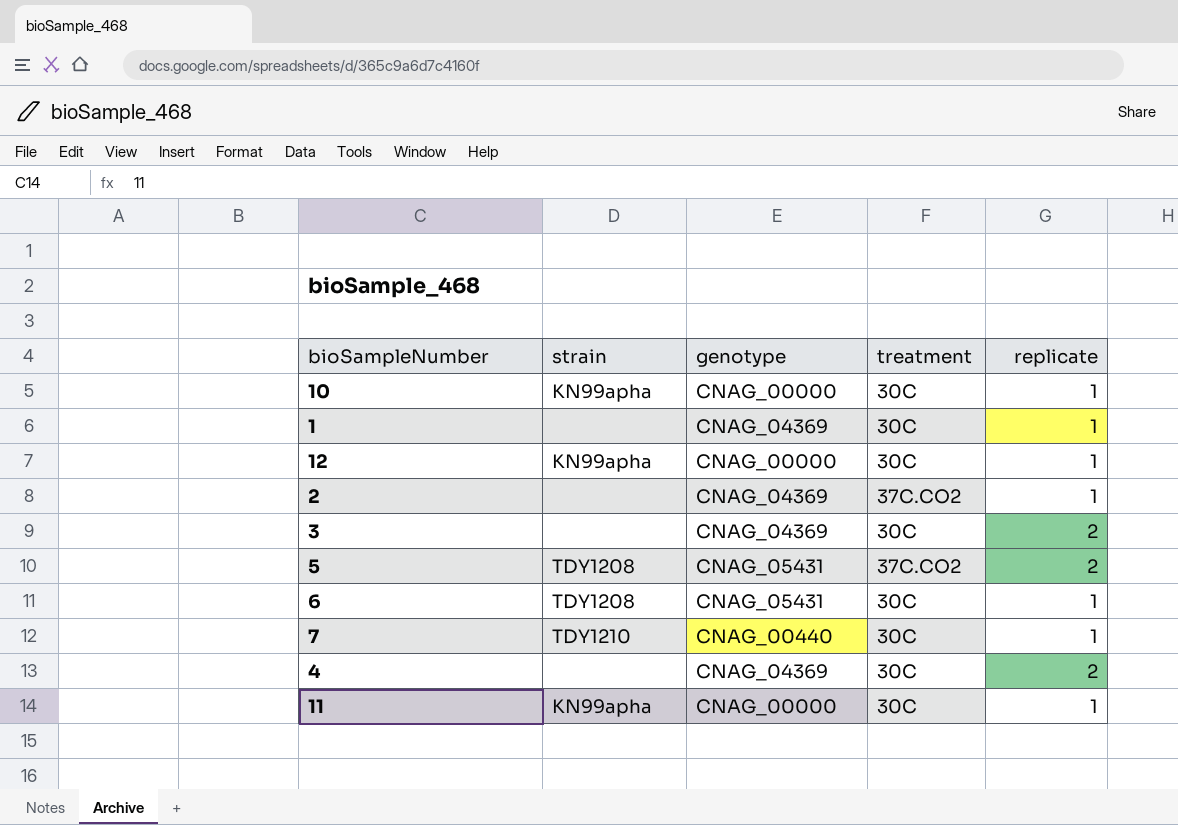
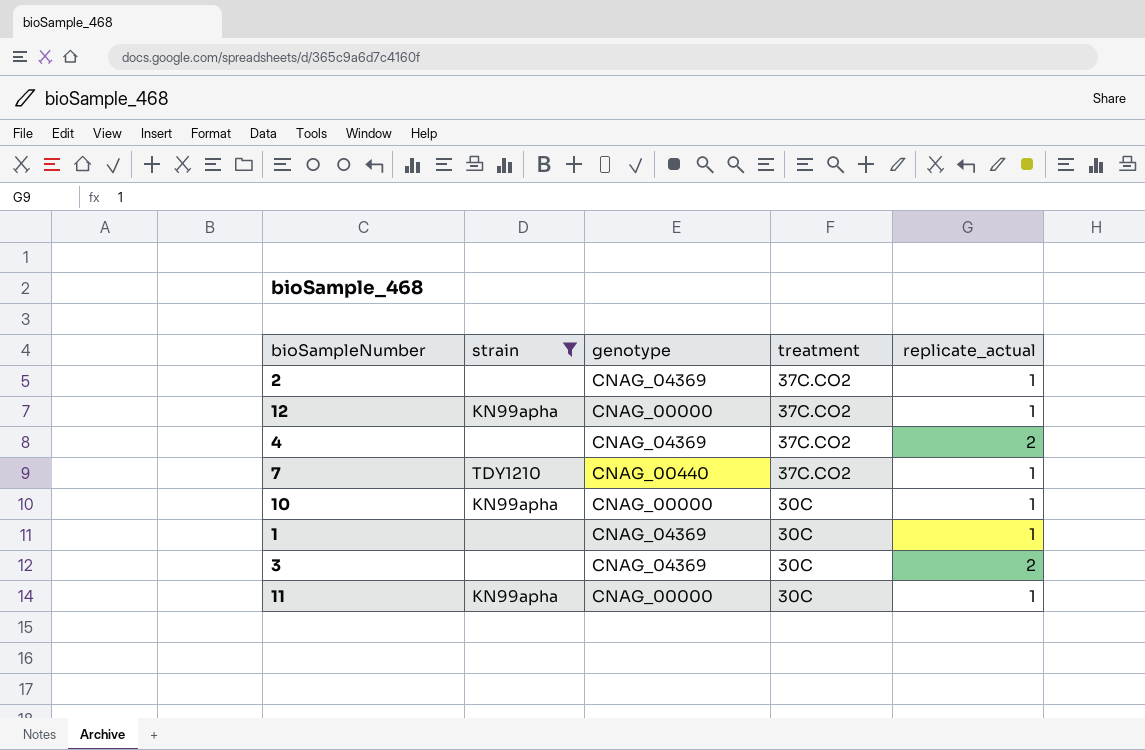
filter: none -> strain != TDY1208
row order: none -> treatment descending
column name: replicate -> replicate_actual
12 | treatment: 30C -> 37C.CO2
4 | treatment: 30C -> 37C.CO2
7 | treatment: 30C -> 37C.CO2

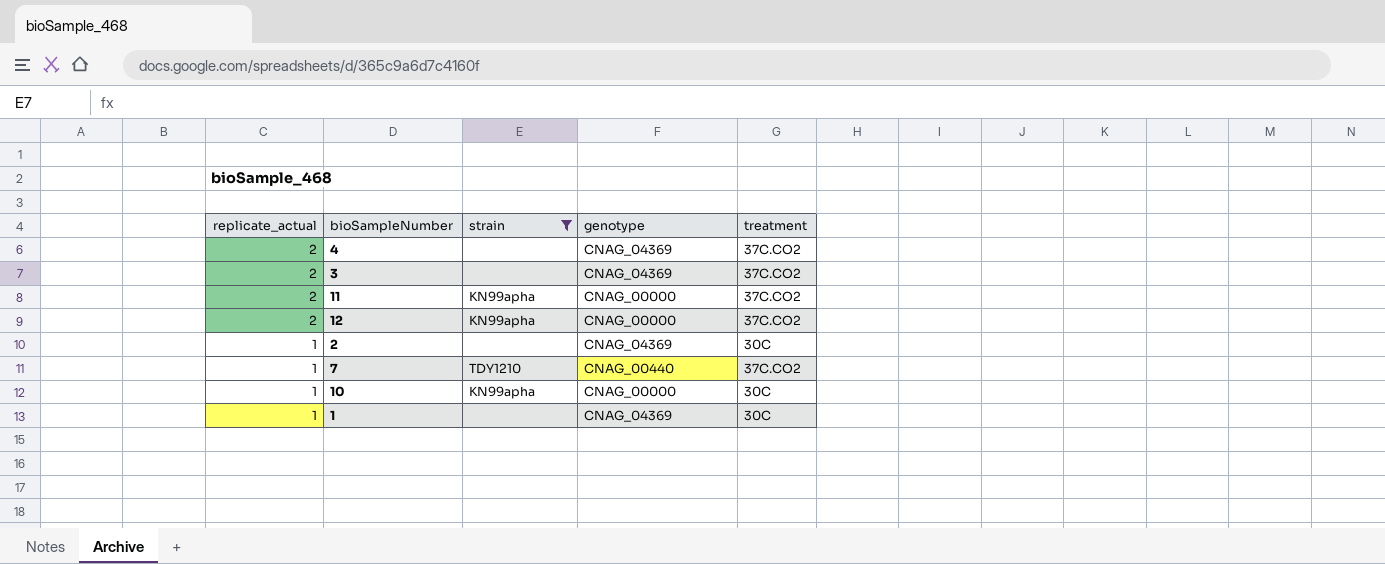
row order: treatment descending -> replicate_actual descending
column replicate_actual | position: 5 -> 1
3 | treatment: 30C -> 37C.CO2
11 | replicate_actual: 1 -> 2
11 | treatment: 30C -> 37C.CO2
12 | replicate_actual: 1 -> 2
2 | treatment: 37C.CO2 -> 30C

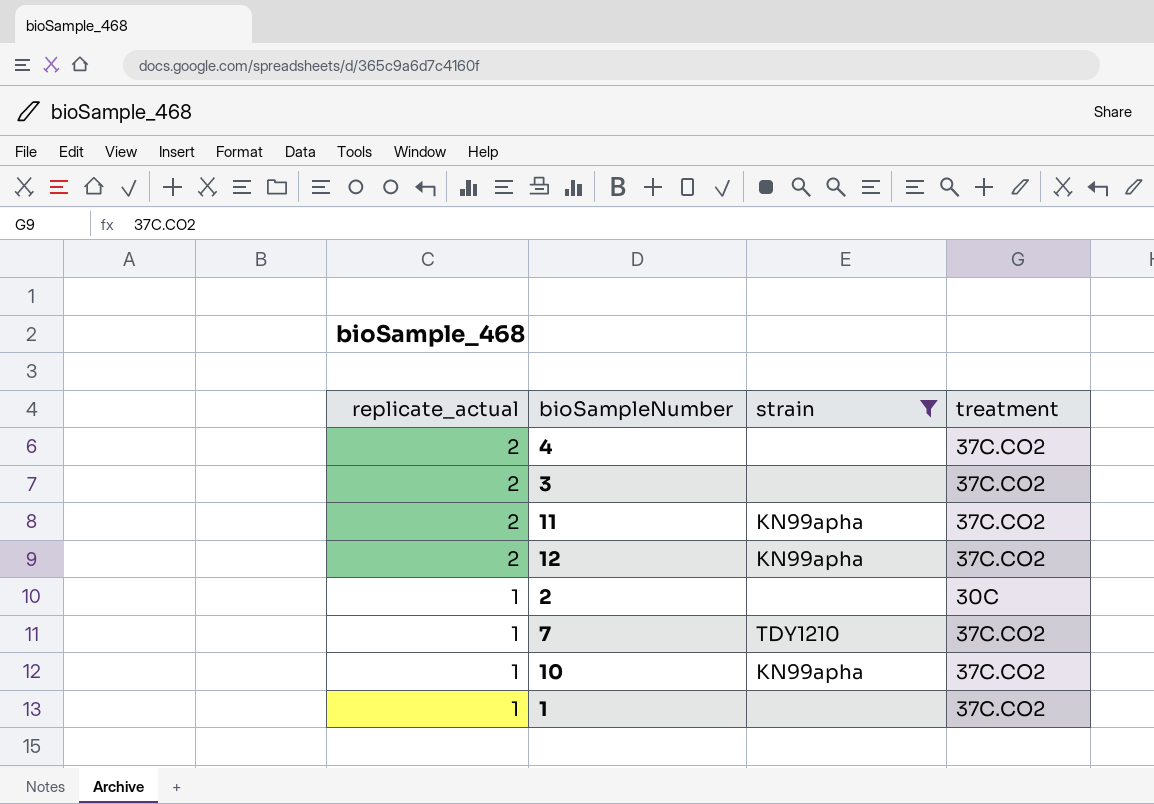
column genotype | position: 4 -> none
10 | treatment: 30C -> 37C.CO2
1 | treatment: 30C -> 37C.CO2

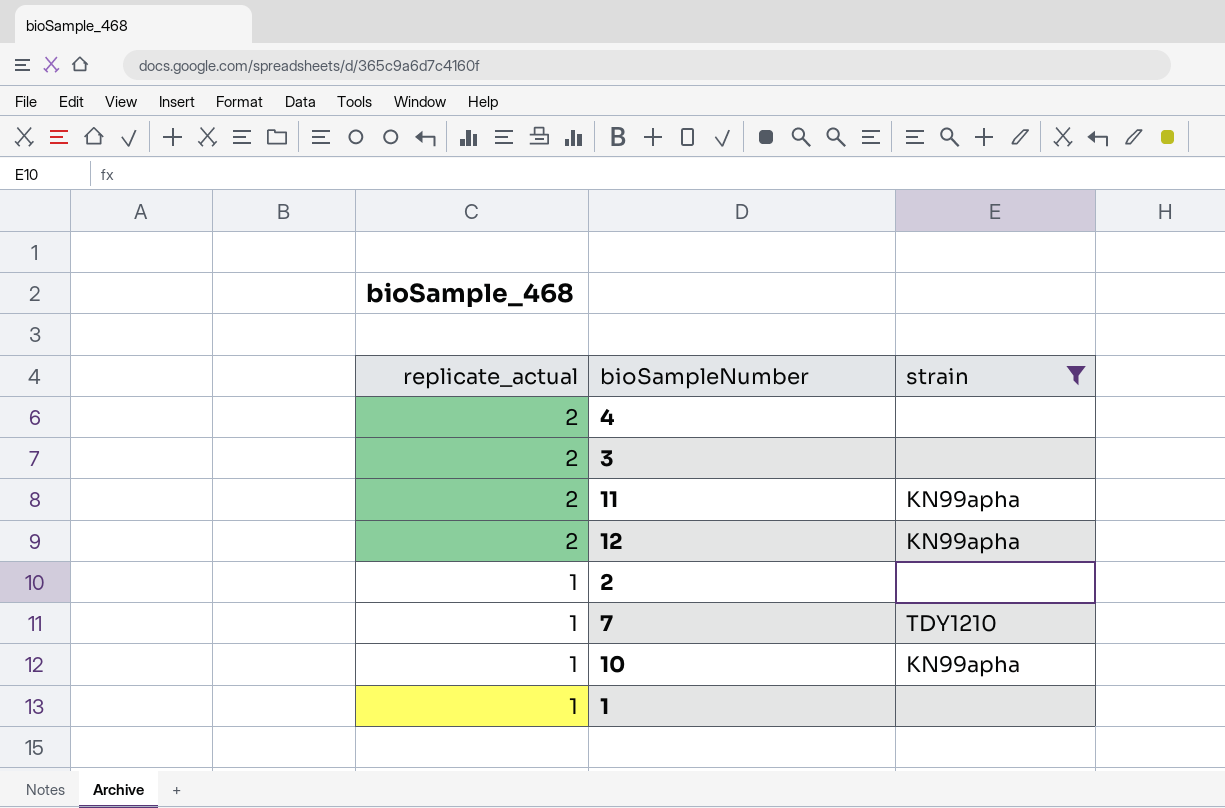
column treatment | position: 4 -> none

